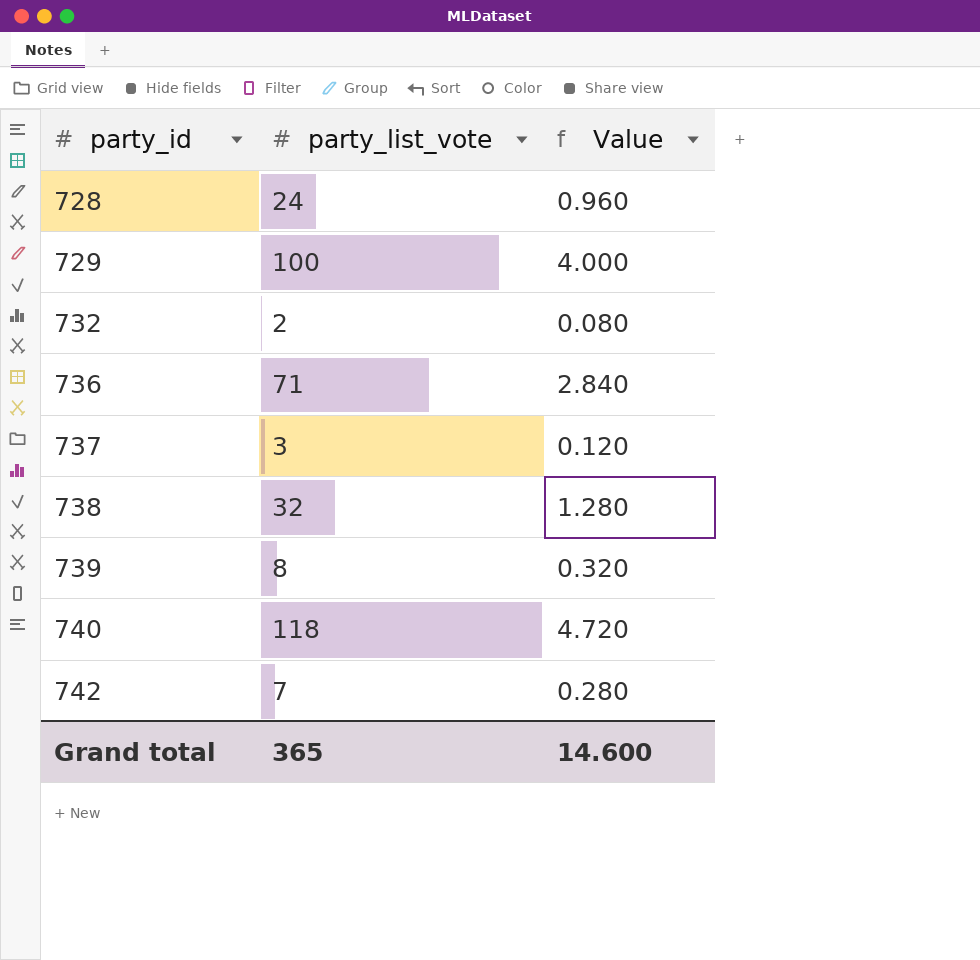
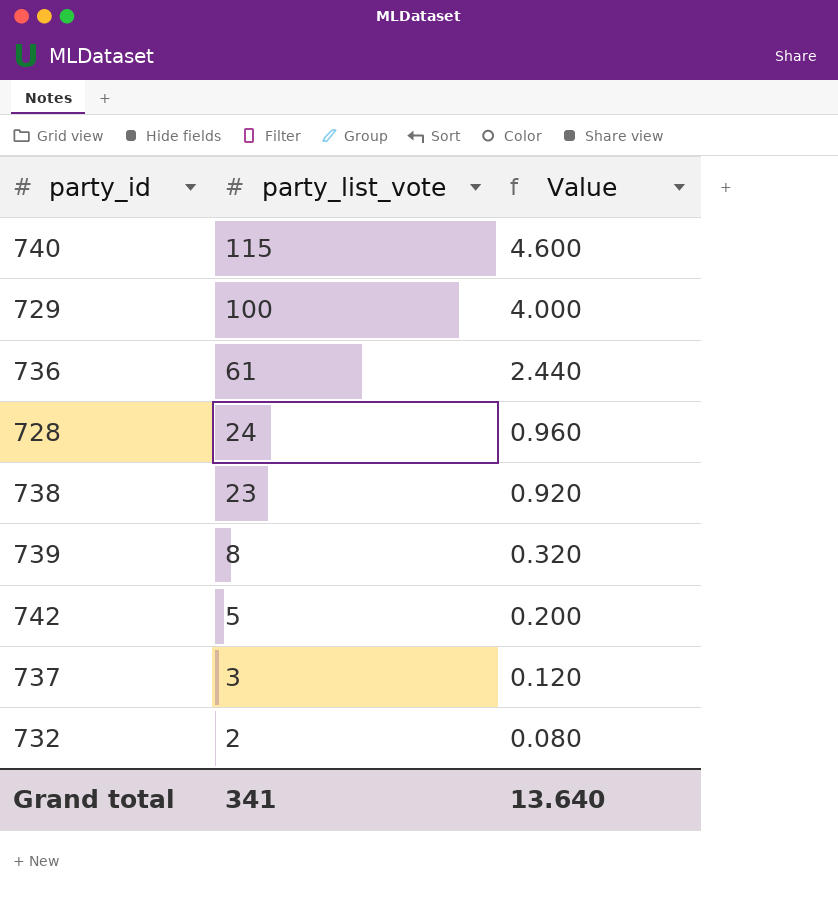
row order: party_id ascending -> party_list_vote descending
740 | party_list_vote: 118 -> 115
740 | Value: 4.720 -> 4.600
736 | party_list_vote: 71 -> 61
736 | Value: 2.840 -> 2.440
738 | party_list_vote: 32 -> 23
738 | Value: 1.280 -> 0.920
742 | party_list_vote: 7 -> 5
742 | Value: 0.280 -> 0.200
Grand total | party_list_vote: 365 -> 341
Grand total | Value: 14.600 -> 13.640

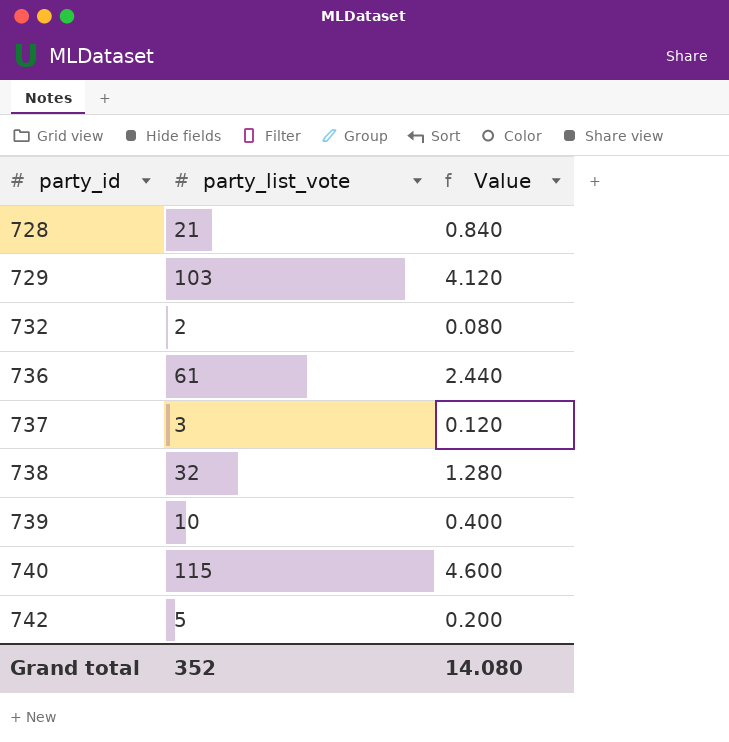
row order: party_list_vote descending -> party_id ascending
728 | party_list_vote: 24 -> 21
728 | Value: 0.960 -> 0.840
729 | party_list_vote: 100 -> 103
729 | Value: 4.000 -> 4.120
738 | party_list_vote: 23 -> 32
738 | Value: 0.920 -> 1.280
739 | party_list_vote: 8 -> 10
739 | Value: 0.320 -> 0.400
Grand total | party_list_vote: 341 -> 352
Grand total | Value: 13.640 -> 14.080

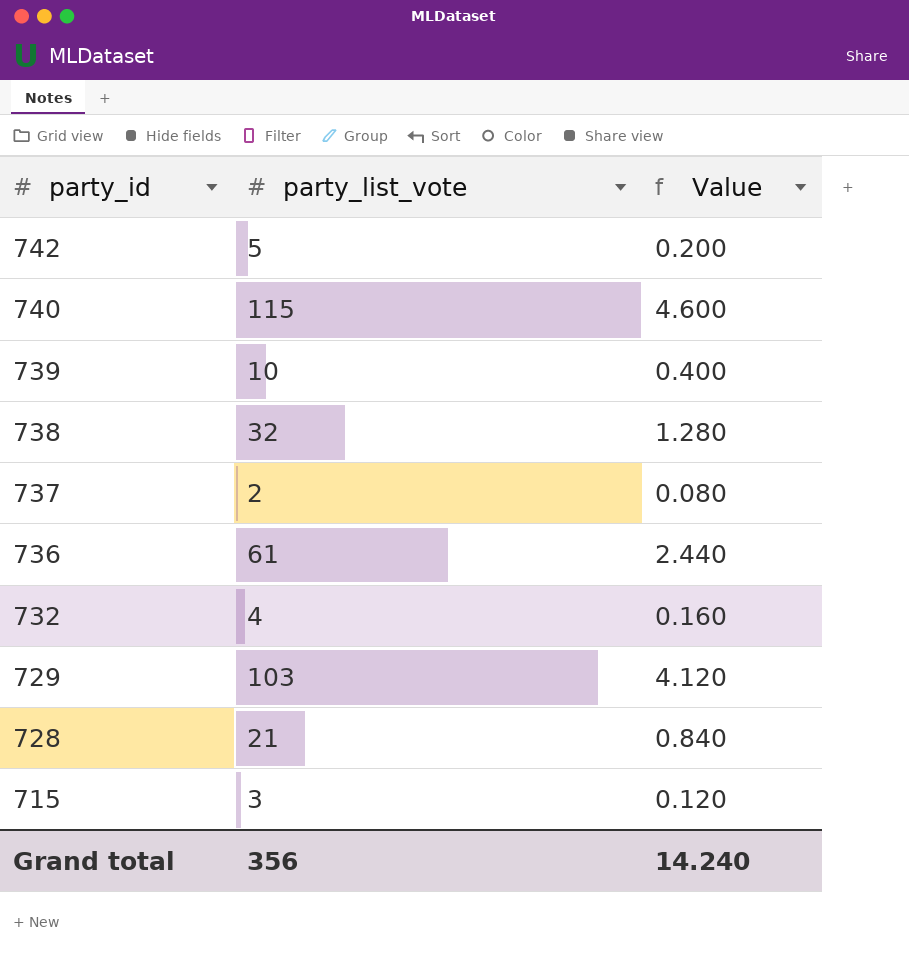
row order: party_id ascending -> party_id descending
737 | party_list_vote: 3 -> 2
737 | Value: 0.120 -> 0.080
732 | party_list_vote: 2 -> 4
732 | Value: 0.080 -> 0.160
row 715: none -> 3 | 0.120
Grand total | party_list_vote: 352 -> 356
Grand total | Value: 14.080 -> 14.240

